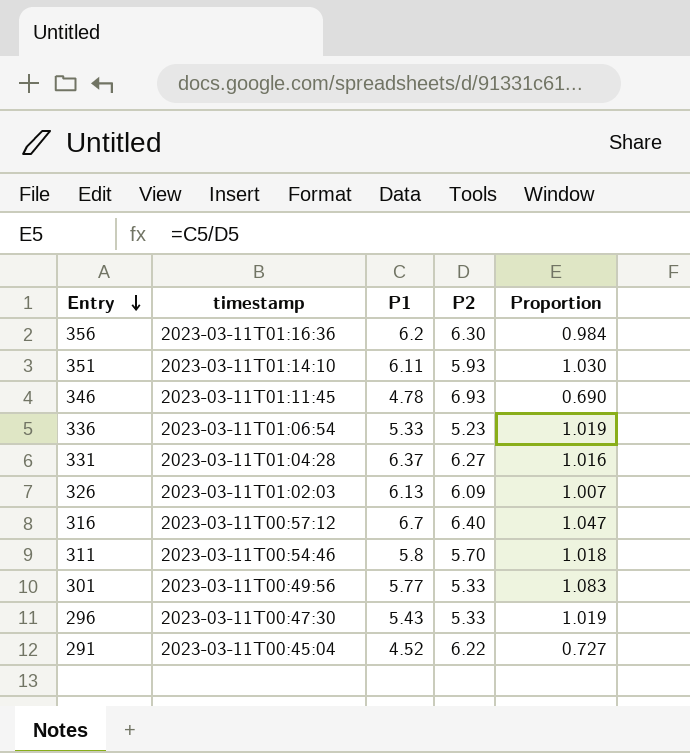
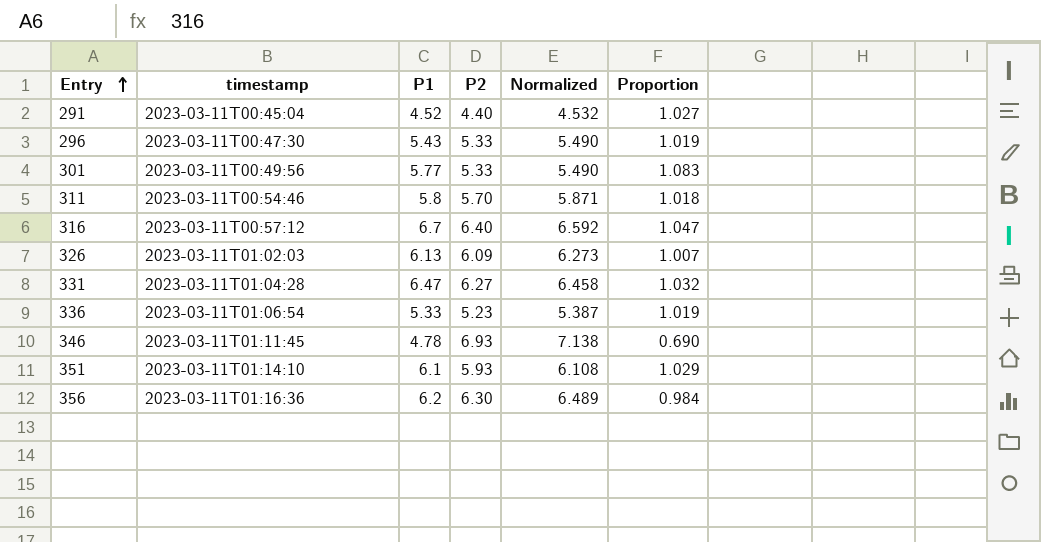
row order: Entry descending -> Entry ascending
column Normalized | formula: none -> [P2] * 1.03
291 | P2: 6.22 -> 4.40
291 | Proportion: 0.727 -> 1.027
331 | P1: 6.37 -> 6.47
331 | Proportion: 1.016 -> 1.032
351 | P1: 6.11 -> 6.1
351 | Proportion: 1.030 -> 1.029

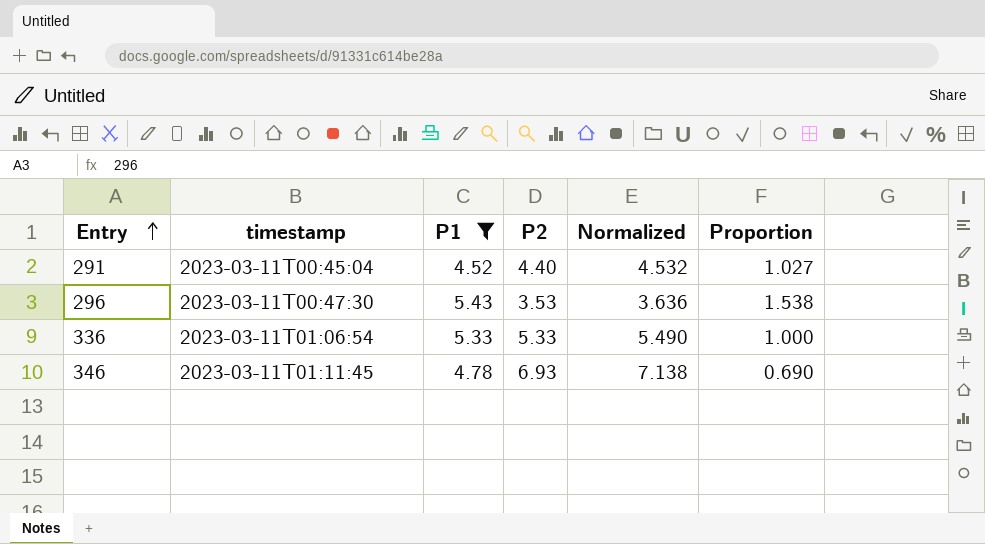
filter: none -> P1 <= 5.43
296 | P2: 5.33 -> 3.53
296 | Normalized: 5.490 -> 3.636
296 | Proportion: 1.019 -> 1.538
336 | P2: 5.23 -> 5.33
336 | Normalized: 5.387 -> 5.490
336 | Proportion: 1.019 -> 1.000

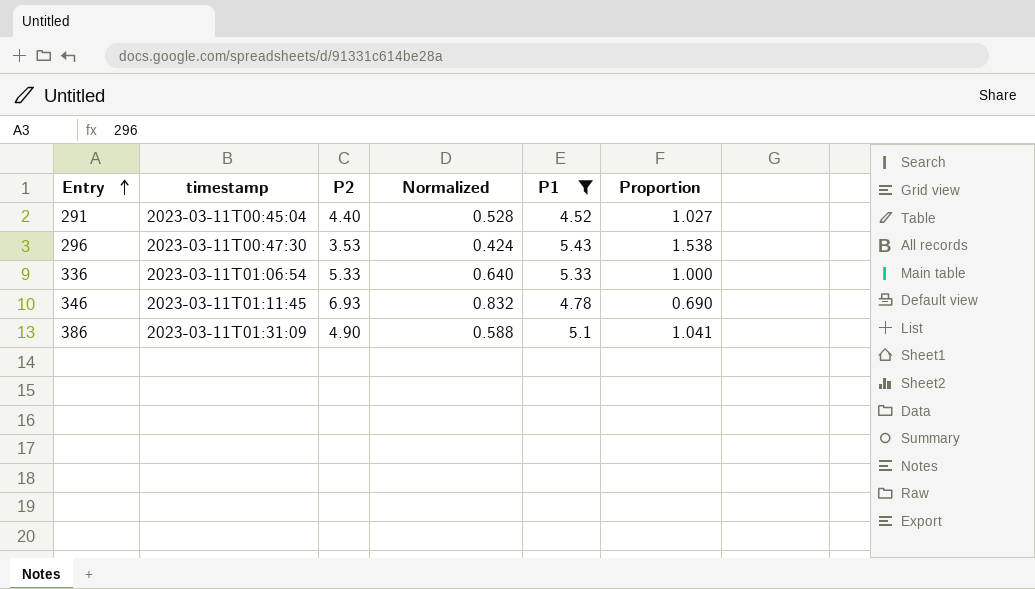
column Normalized | formula: [P2] * 1.03 -> [P2] * 0.12
column P1 | position: 3 -> 5
row 386: none -> 2023-03-11T01:31:09 | 4.90 | 0.588 | 5.1 | 1.041

